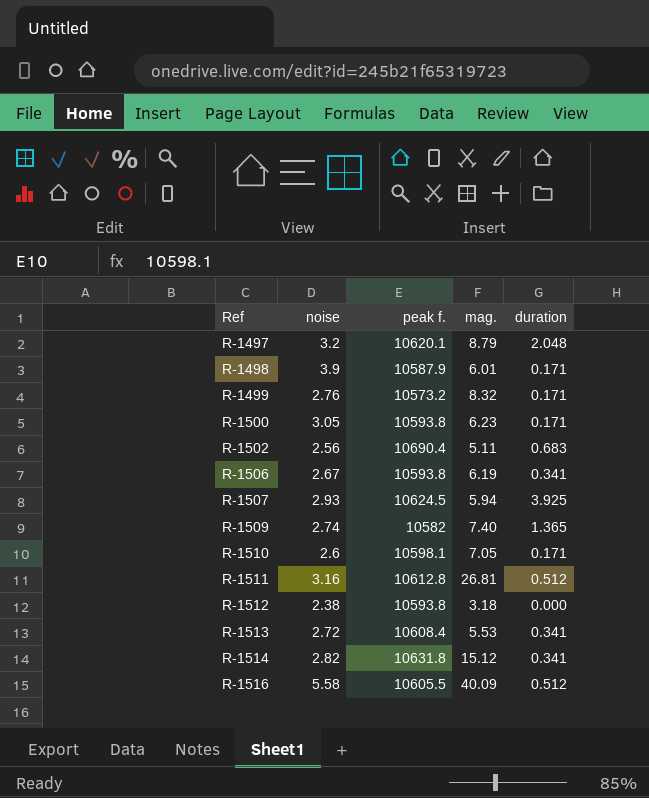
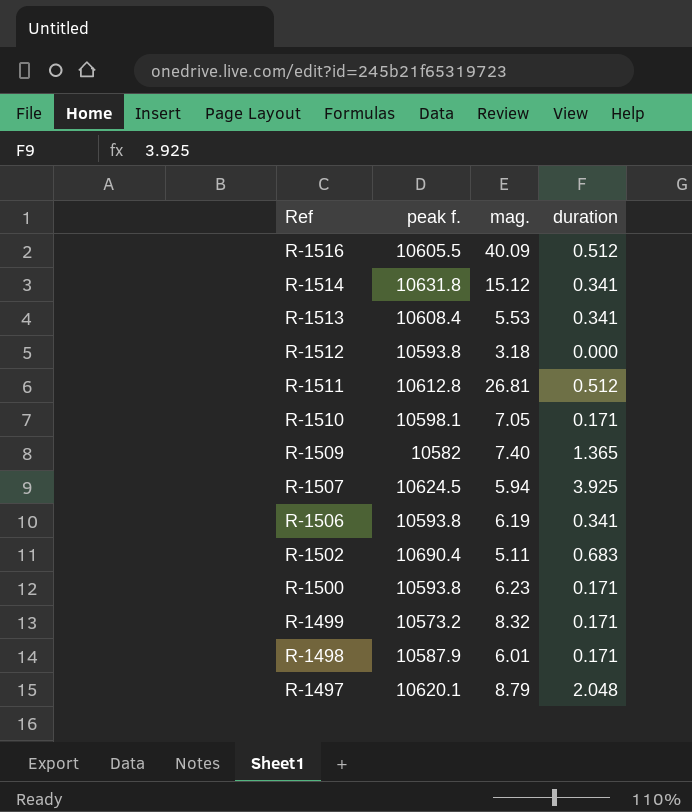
row order: Ref ascending -> Ref descending
column noise | position: 2 -> none

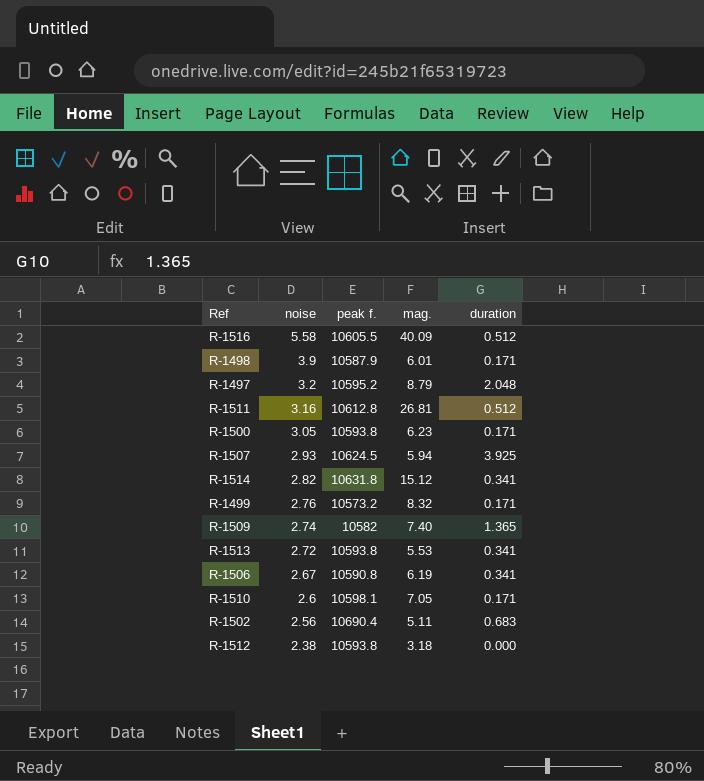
row order: Ref descending -> noise descending
column noise | position: none -> 2
R-1497 | peak f.: 10620.1 -> 10595.2
R-1513 | peak f.: 10608.4 -> 10593.8
R-1506 | peak f.: 10593.8 -> 10590.8

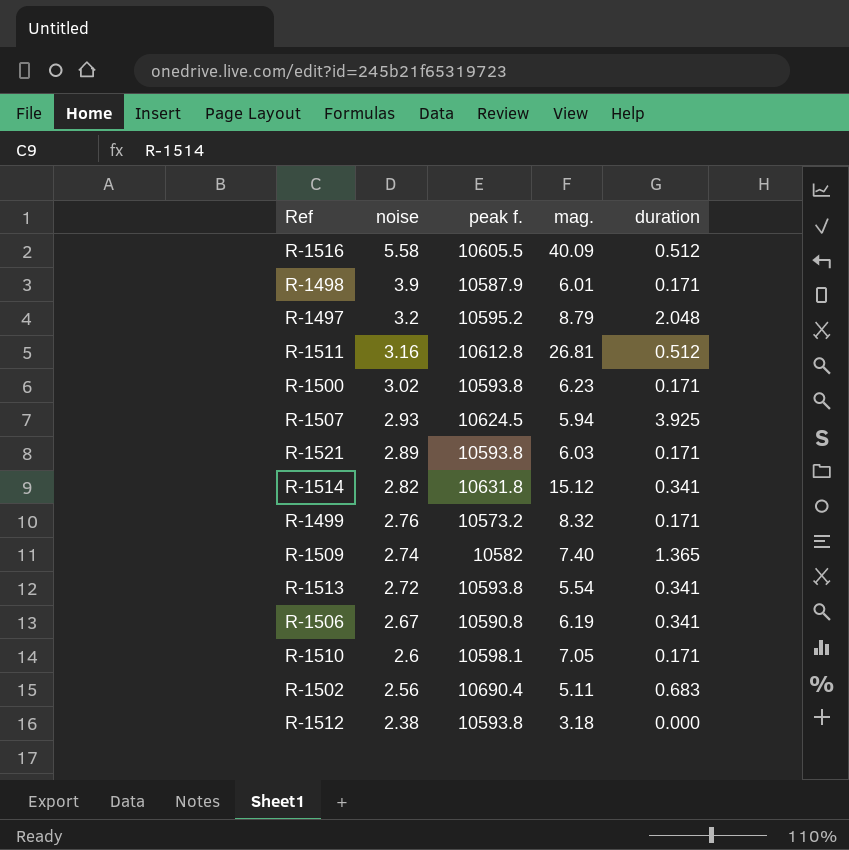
R-1500 | noise: 3.05 -> 3.02
row R-1521: none -> 2.89 | 10593.8 | 6.03 | 0.171
R-1513 | mag.: 5.53 -> 5.54

